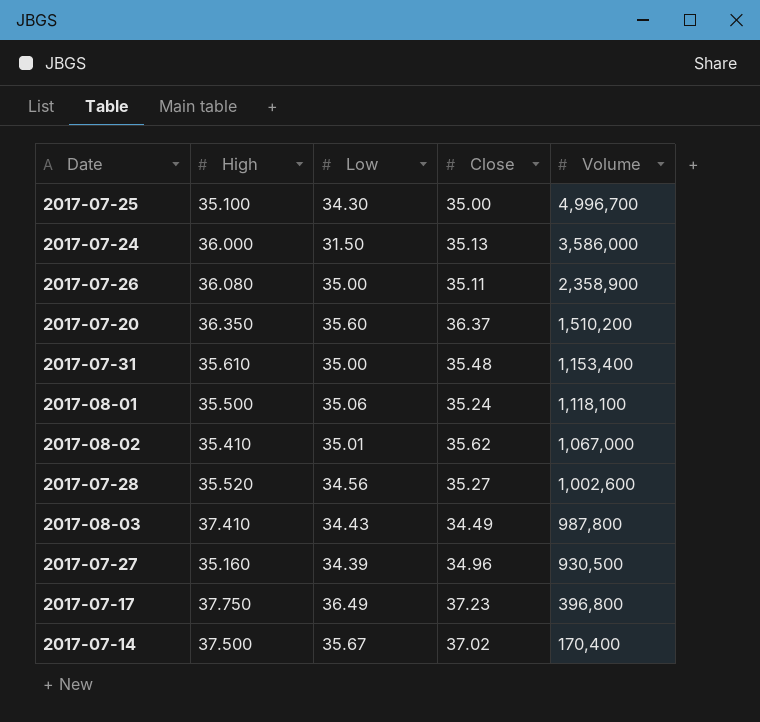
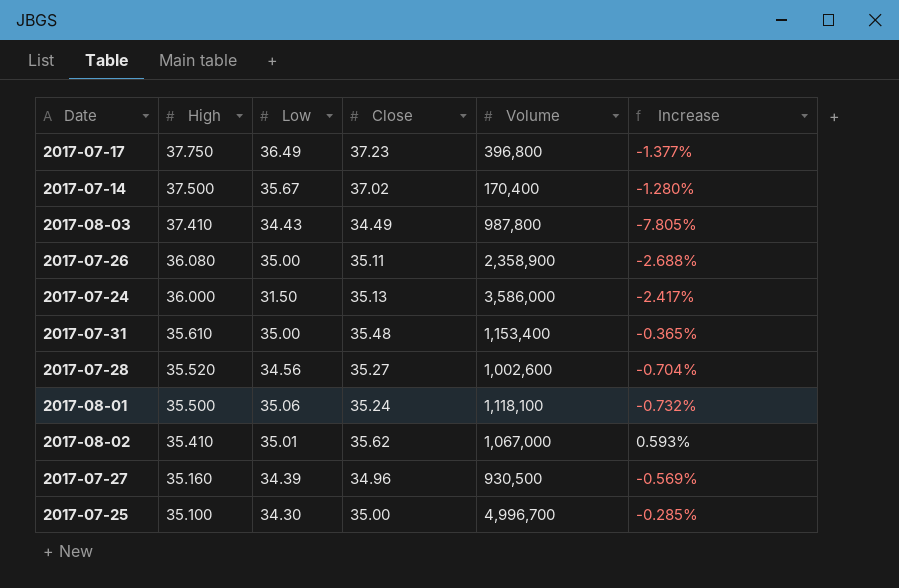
row order: Volume descending -> High descending
column Increase | formula: none -> ([Close] - [High]) / [High]
row 2017-07-20: 36.350 | 35.60 | 36.37 | 1,510,200 -> none

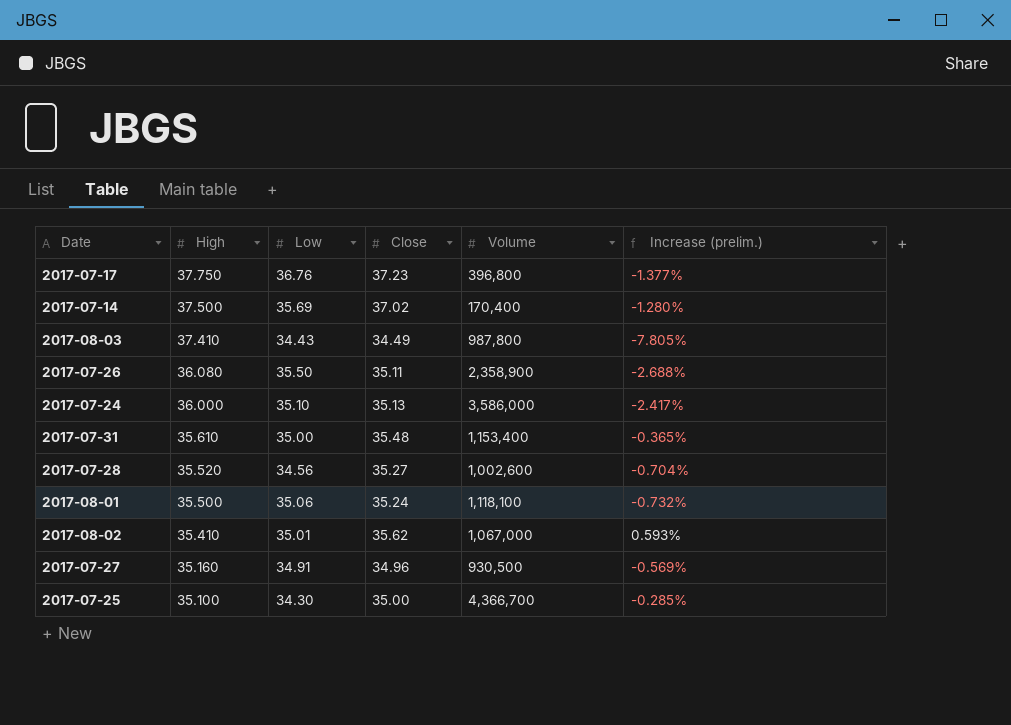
column name: Increase -> Increase (prelim.)
2017-07-17 | Low: 36.49 -> 36.76
2017-07-14 | Low: 35.67 -> 35.69
2017-07-26 | Low: 35.00 -> 35.50
2017-07-24 | Low: 31.50 -> 35.10
2017-07-27 | Low: 34.39 -> 34.91
2017-07-25 | Volume: 4,996,700 -> 4,366,700

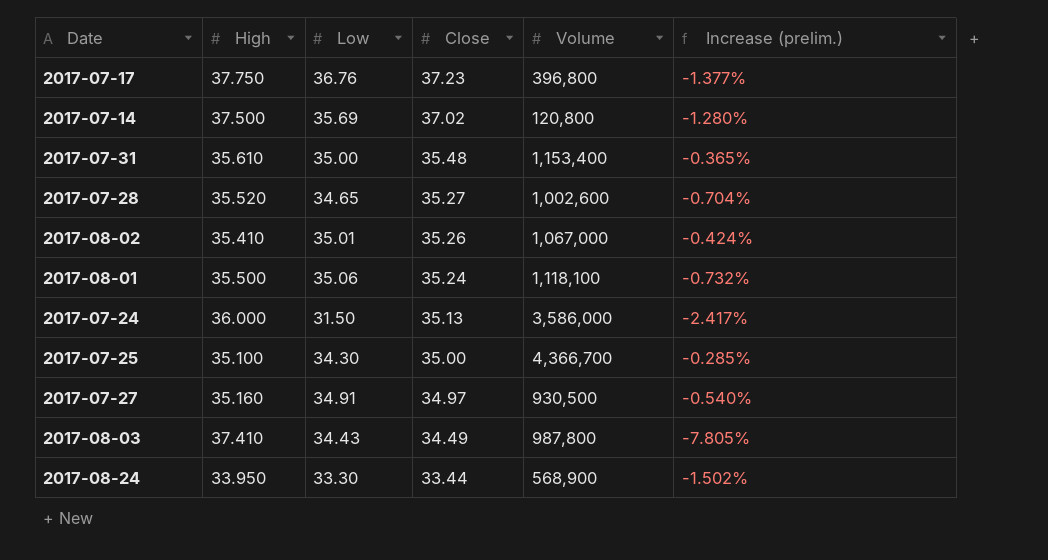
row order: High descending -> Close descending
row 2017-07-26: 36.080 | 35.50 | 35.11 | 2,358,900 | -2.688% -> none
2017-07-14 | Volume: 170,400 -> 120,800
2017-07-28 | Low: 34.56 -> 34.65
2017-08-02 | Close: 35.62 -> 35.26
2017-08-02 | Increase (prelim.): 0.593% -> -0.424%
2017-07-24 | Low: 35.10 -> 31.50
2017-07-27 | Close: 34.96 -> 34.97
2017-07-27 | Increase (prelim.): -0.569% -> -0.540%
row 2017-08-24: none -> 33.950 | 33.30 | 33.44 | 568,900 | -1.502%

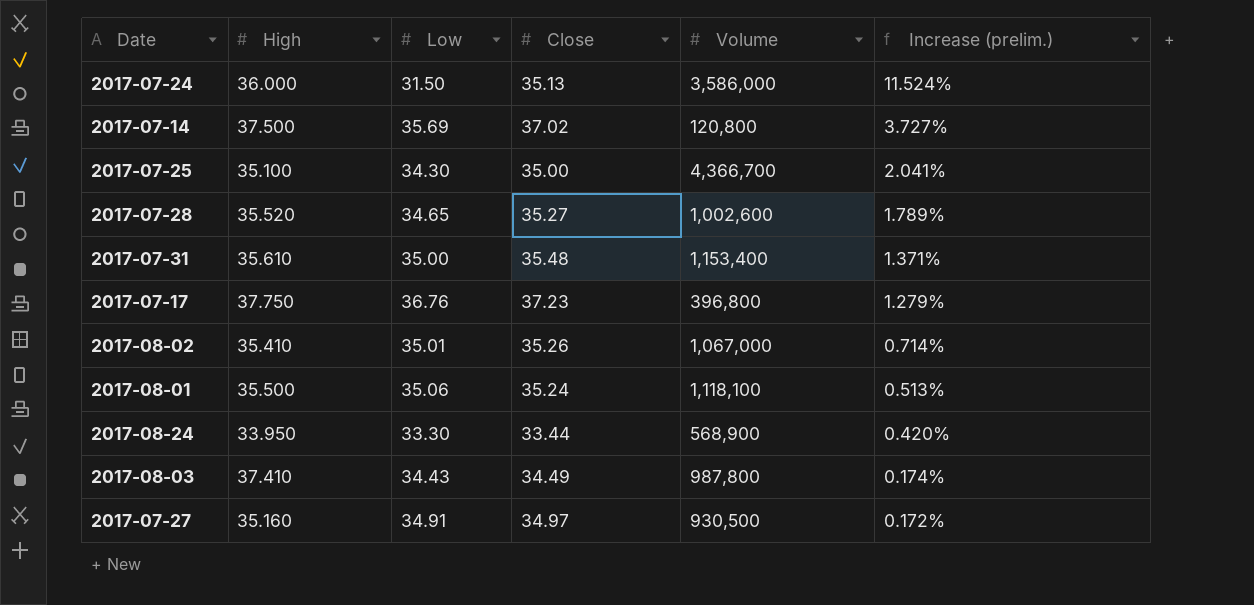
row order: Close descending -> Increase (prelim.) descending
column Increase (prelim.) | formula: ([Close] - [High]) / [High] -> ([Close] - [Low]) / [Low]

